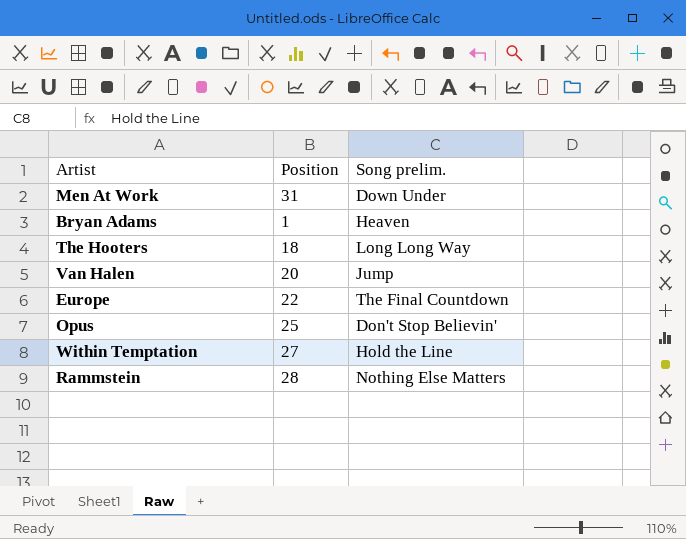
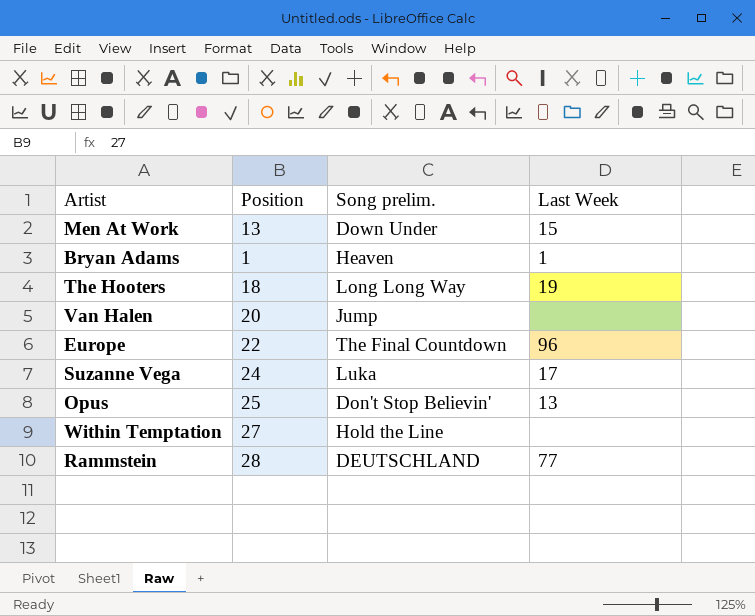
column Last Week | position: none -> 4
Men At Work | Position: 31 -> 13
row Suzanne Vega: none -> 24 | Luka | 17
Rammstein | Song prelim.: Nothing Else Matters -> DEUTSCHLAND

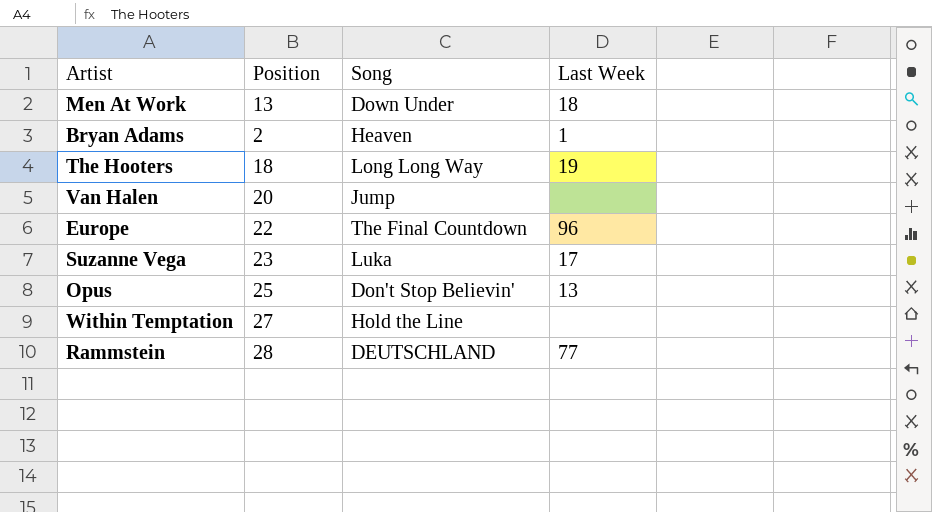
column name: Song prelim. -> Song
Men At Work | Last Week: 15 -> 18
Bryan Adams | Position: 1 -> 2
Suzanne Vega | Position: 24 -> 23

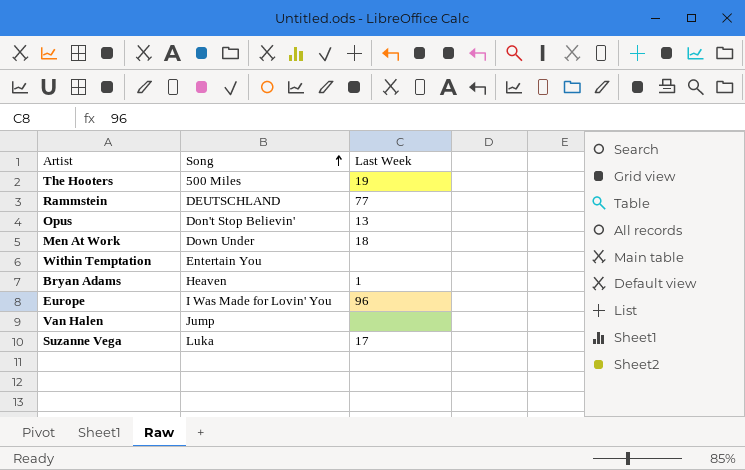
row order: none -> Song ascending
column Position | position: 2 -> none
The Hooters | Song: Long Long Way -> 500 Miles
Within Temptation | Song: Hold the Line -> Entertain You
Europe | Song: The Final Countdown -> I Was Made for Lovin' You

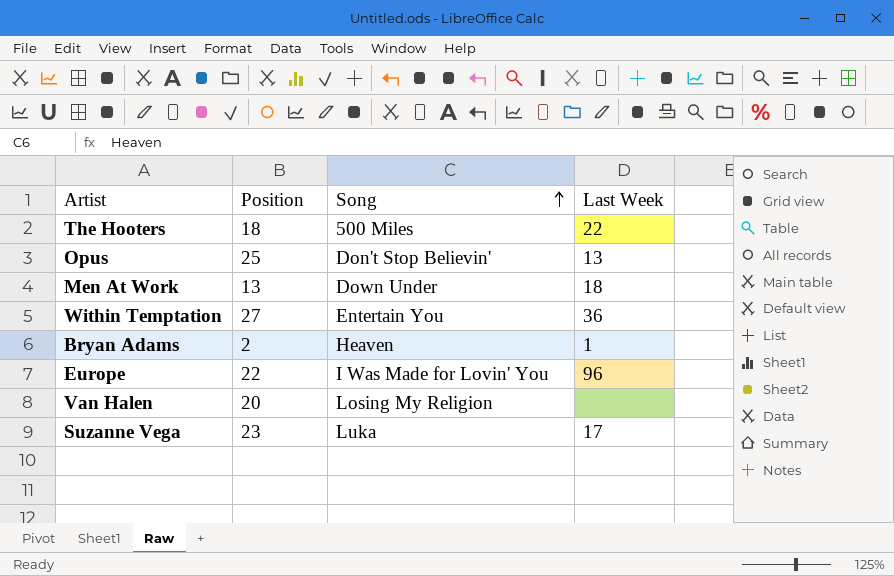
column Position | position: none -> 2
row Rammstein: DEUTSCHLAND | 77 -> none
The Hooters | Last Week: 19 -> 22
Within Temptation | Last Week: none -> 36
Van Halen | Song: Jump -> Losing My Religion

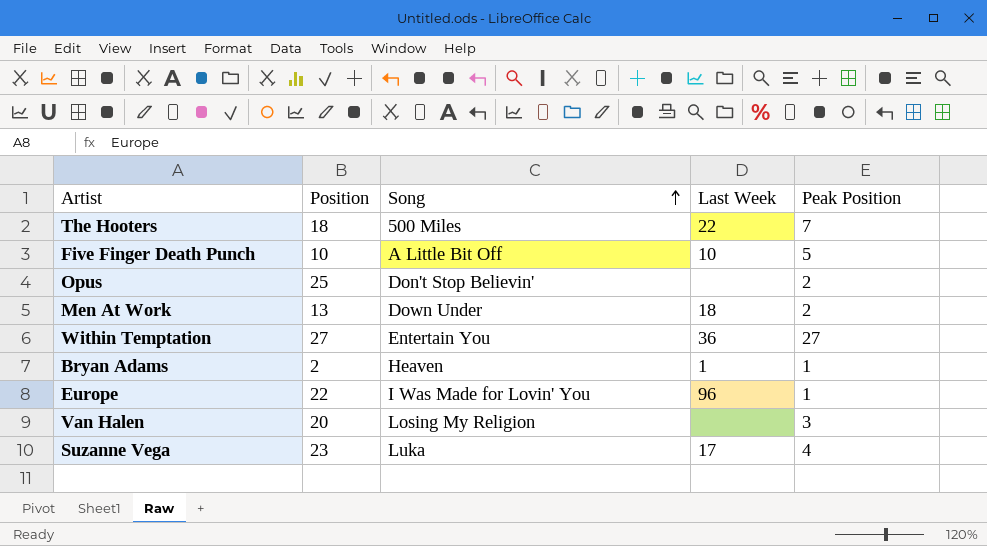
column Peak Position | position: none -> 5
row Five Finger Death Punch: none -> 10 | A Little Bit Off | 10 | 5
Opus | Last Week: 13 -> none

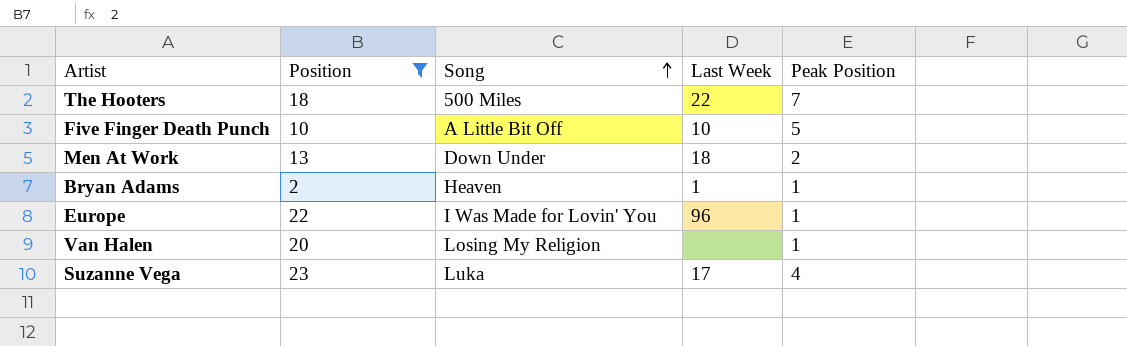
filter: none -> Position <= 23
Van Halen | Peak Position: 3 -> 1

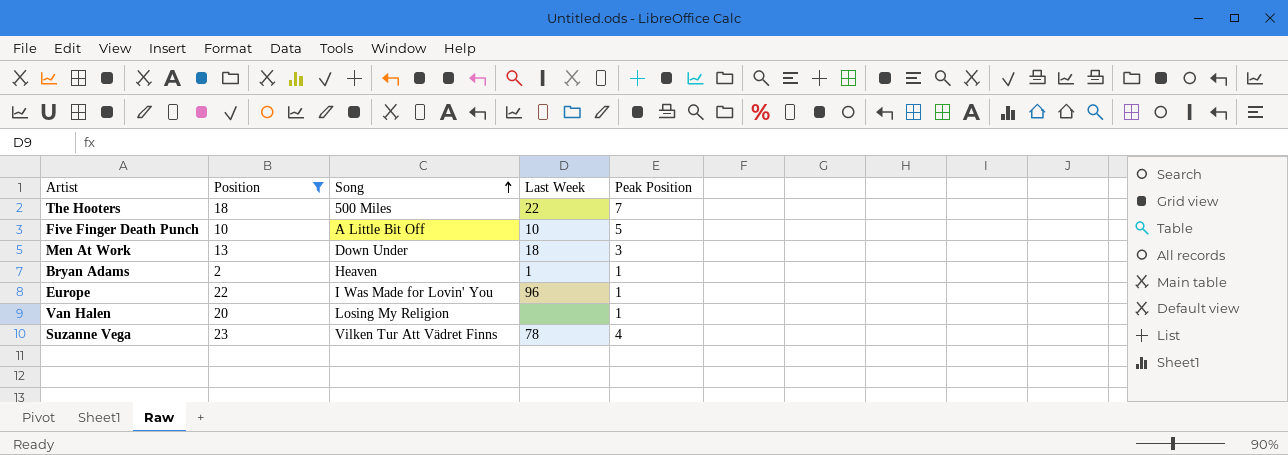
Men At Work | Peak Position: 2 -> 3
Suzanne Vega | Song: Luka -> Vilken Tur Att Vädret Finns
Suzanne Vega | Last Week: 17 -> 78

